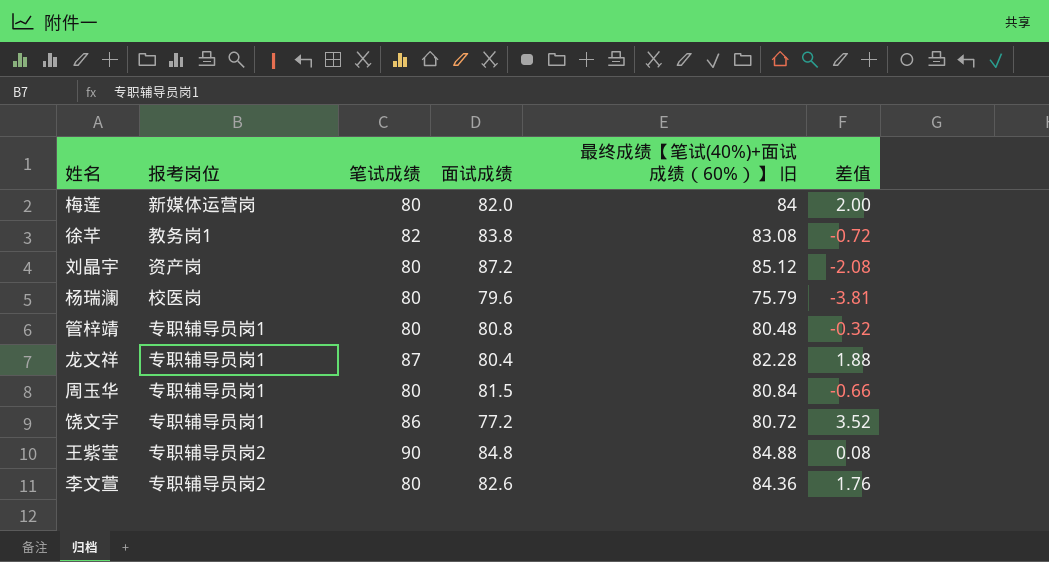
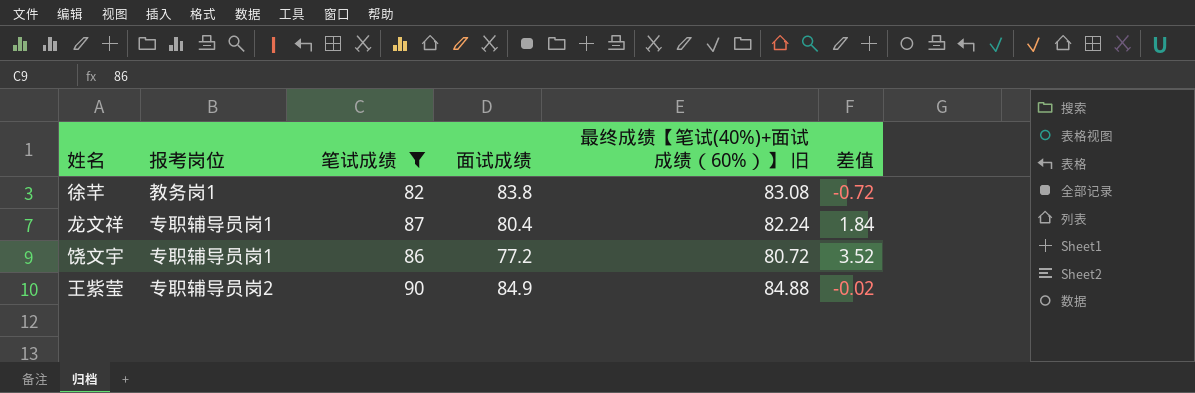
filter: none -> 笔试成绩 != 80
龙文祥 | 最终成绩【笔试(40%)+面试成绩（60%）】 旧: 82.28 -> 82.24
龙文祥 | 差值: 1.88 -> 1.84
王紫莹 | 面试成绩: 84.8 -> 84.9
王紫莹 | 差值: 0.08 -> -0.02

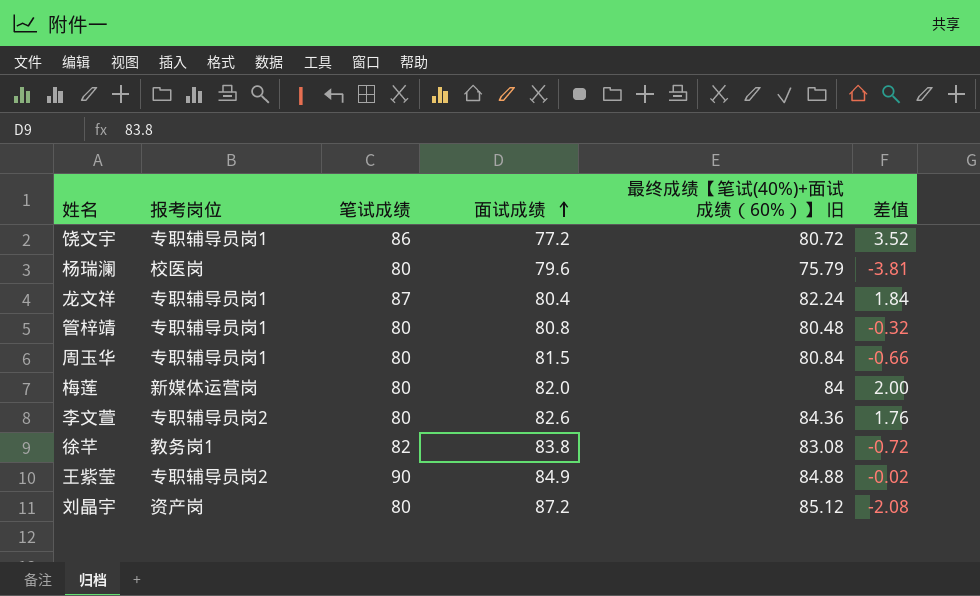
filter: 笔试成绩 != 80 -> none
row order: none -> 面试成绩 ascending

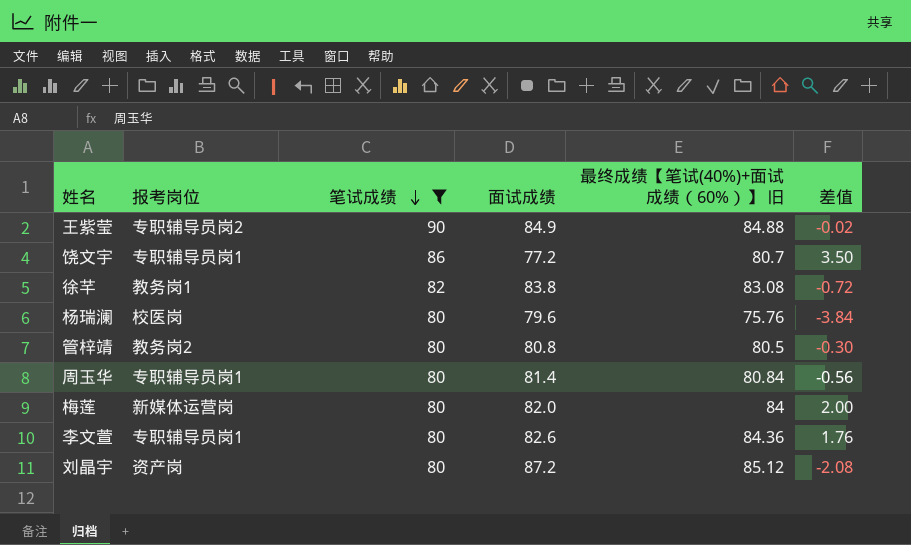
filter: none -> 笔试成绩 != 87
row order: 面试成绩 ascending -> 笔试成绩 descending
饶文宇 | 最终成绩【笔试(40%)+面试成绩（60%）】 旧: 80.72 -> 80.7
饶文宇 | 差值: 3.52 -> 3.50
杨瑞澜 | 最终成绩【笔试(40%)+面试成绩（60%）】 旧: 75.79 -> 75.76
杨瑞澜 | 差值: -3.81 -> -3.84
管梓靖 | 报考岗位: 专职辅导员岗1 -> 教务岗2
管梓靖 | 最终成绩【笔试(40%)+面试成绩（60%）】 旧: 80.48 -> 80.5
管梓靖 | 差值: -0.32 -> -0.30
周玉华 | 面试成绩: 81.5 -> 81.4
周玉华 | 差值: -0.66 -> -0.56
李文萱 | 报考岗位: 专职辅导员岗2 -> 专职辅导员岗1

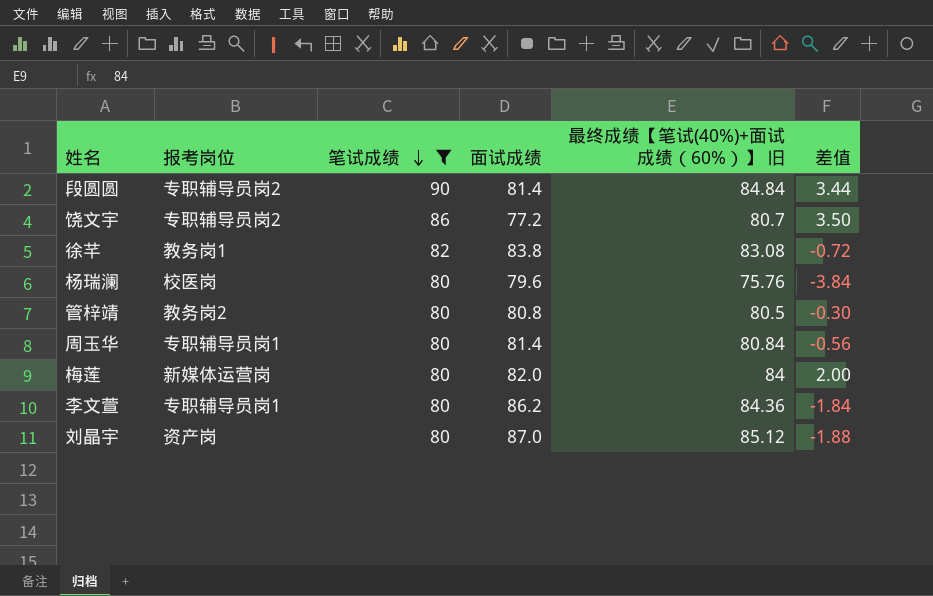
row 王紫莹: 专职辅导员岗2 | 90 | 84.9 | 84.88 | -0.02 -> none
row 段圆圆: none -> 专职辅导员岗2 | 90 | 81.4 | 84.84 | 3.44
饶文宇 | 报考岗位: 专职辅导员岗1 -> 专职辅导员岗2
李文萱 | 面试成绩: 82.6 -> 86.2
李文萱 | 差值: 1.76 -> -1.84
刘晶宇 | 面试成绩: 87.2 -> 87.0
刘晶宇 | 差值: -2.08 -> -1.88

